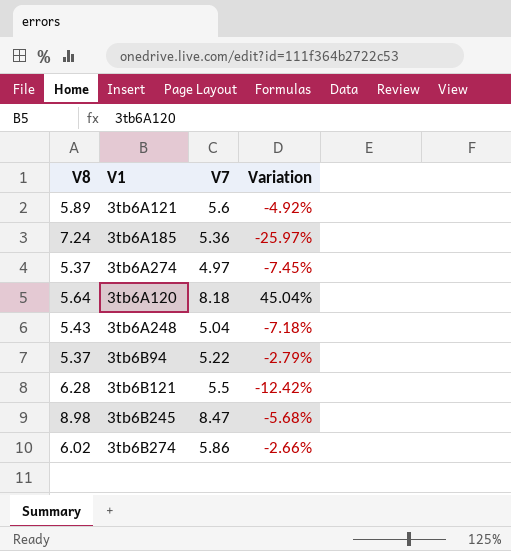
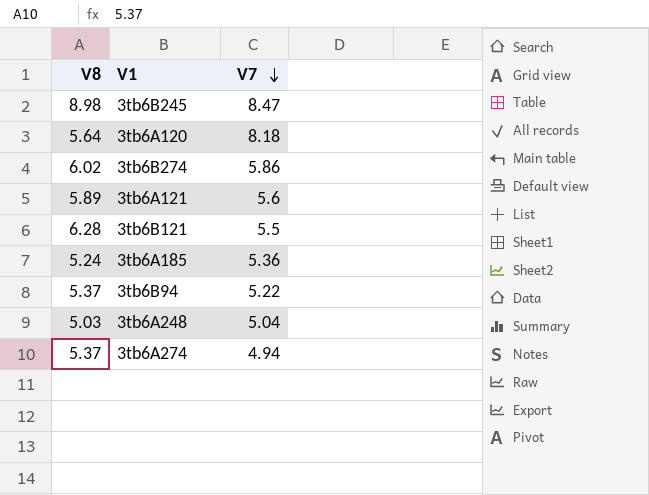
row order: none -> V7 descending
column Variation | formula: ([V7] - [V8]) / [V8] -> none
3tb6A185 | V8: 7.24 -> 5.24
3tb6A248 | V8: 5.43 -> 5.03
3tb6A274 | V7: 4.97 -> 4.94

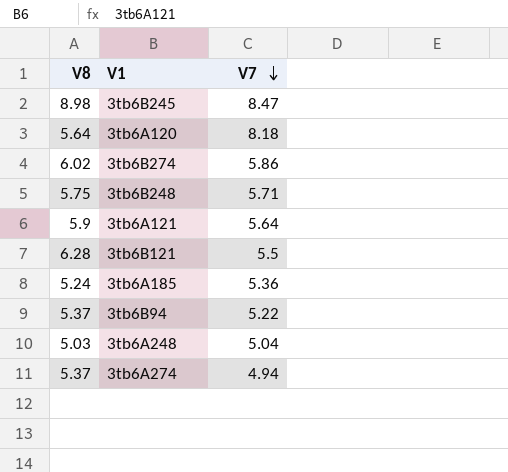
row 3tb6B248: none -> 5.75 | 5.71
3tb6A121 | V8: 5.89 -> 5.9
3tb6A121 | V7: 5.6 -> 5.64

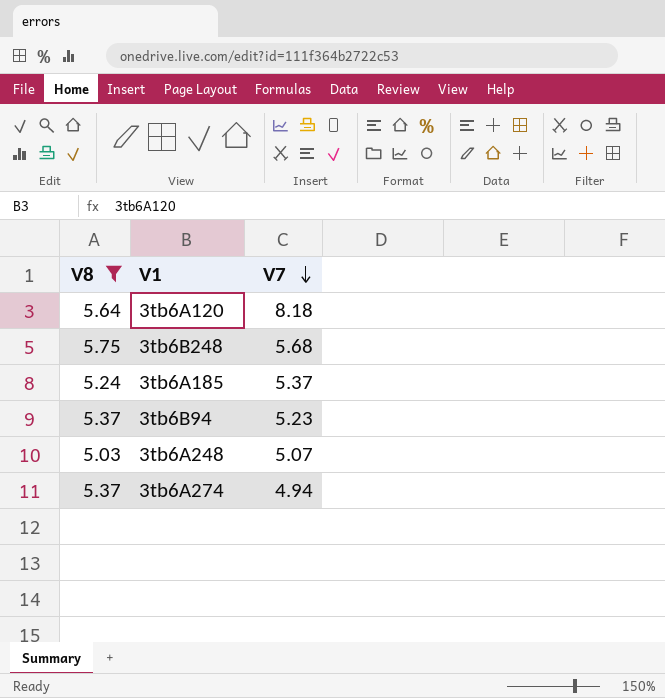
filter: none -> V8 <= 5.75
3tb6B248 | V7: 5.71 -> 5.68
3tb6A185 | V7: 5.36 -> 5.37
3tb6B94 | V7: 5.22 -> 5.23
3tb6A248 | V7: 5.04 -> 5.07

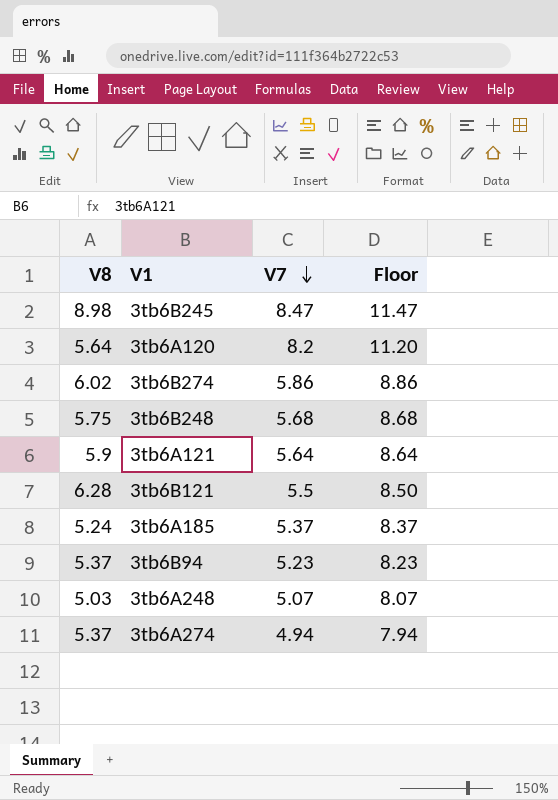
filter: V8 <= 5.75 -> none
column Floor | formula: none -> [V7] + 3
3tb6A120 | V7: 8.18 -> 8.2

